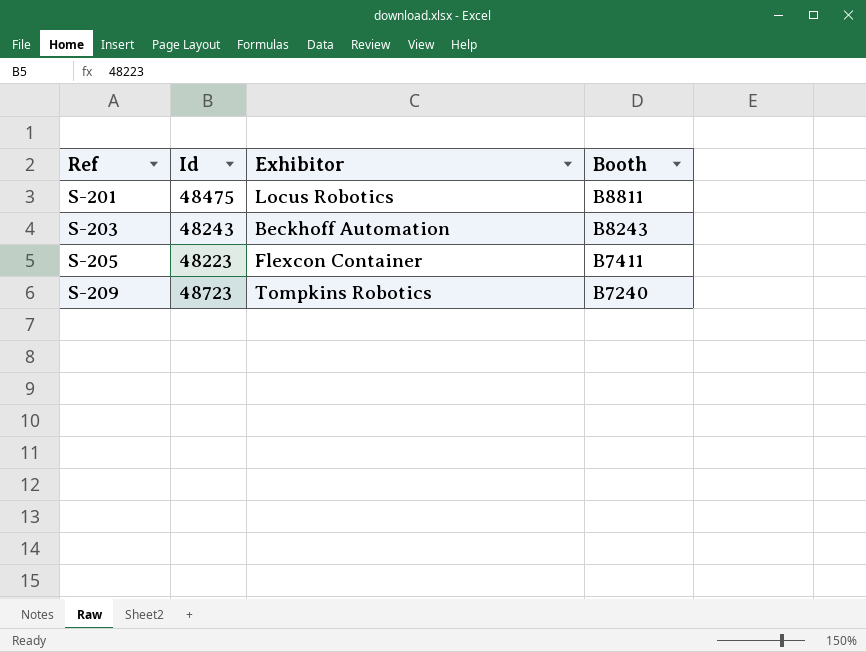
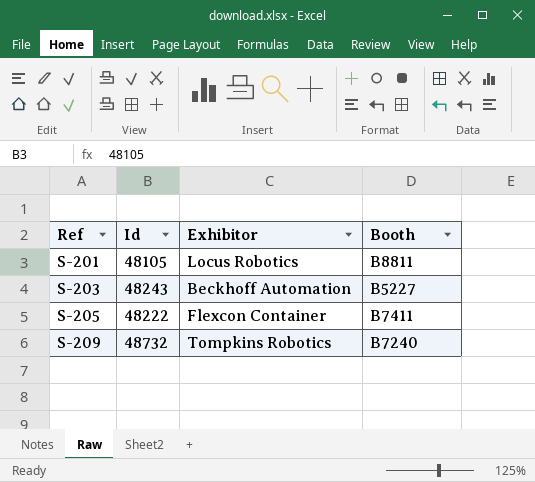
S-201 | Id: 48475 -> 48105
S-203 | Booth: B8243 -> B5227
S-205 | Id: 48223 -> 48222
S-209 | Id: 48723 -> 48732

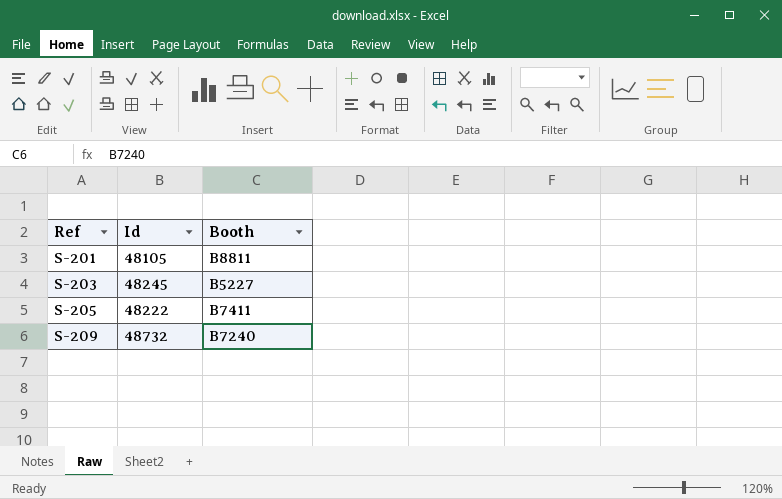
column Exhibitor | position: 3 -> none
S-203 | Id: 48243 -> 48245

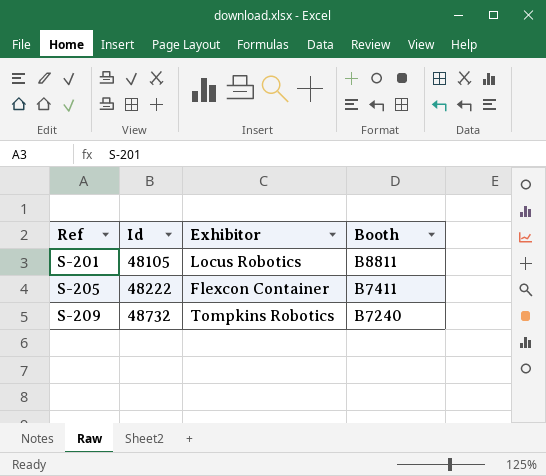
column Exhibitor | position: none -> 3
row S-203: 48245 | B5227 -> none

